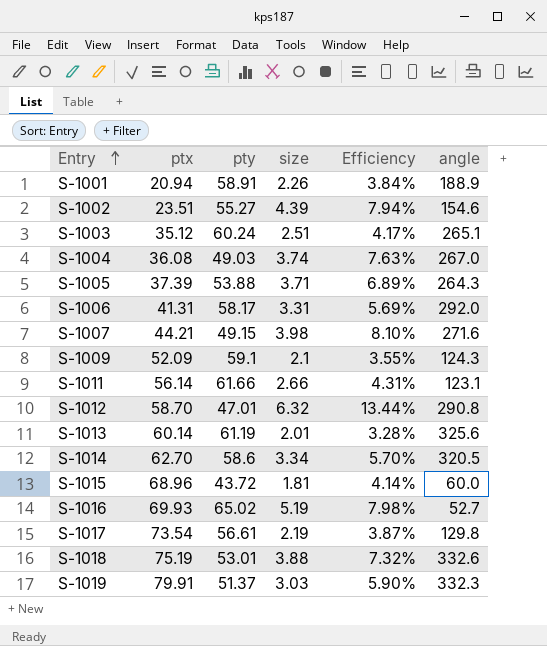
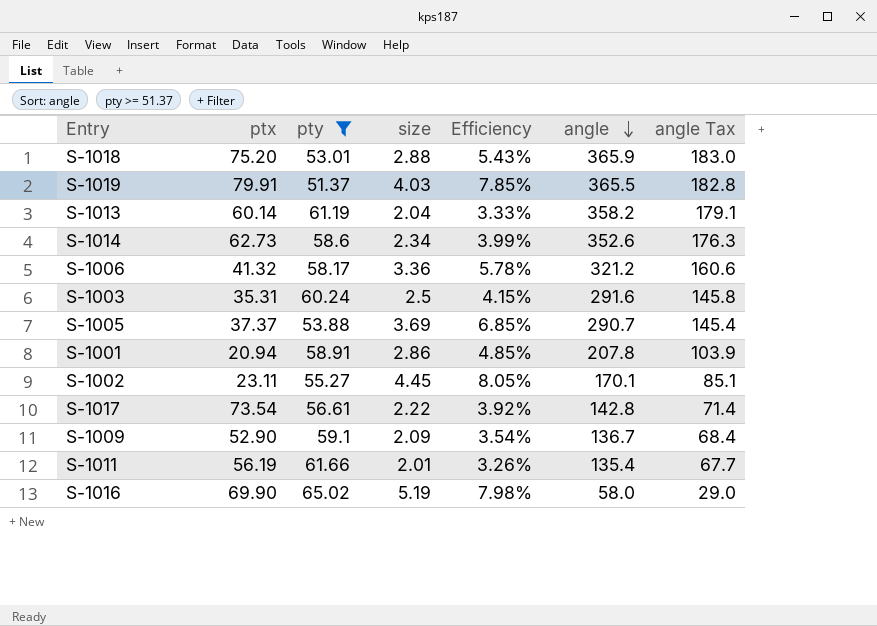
filter: none -> pty >= 51.37
row order: Entry ascending -> angle descending
column angle Tax | formula: none -> [angle] * 0.5
S-1018 | ptx: 75.19 -> 75.20
S-1018 | size: 3.88 -> 2.88
S-1018 | Efficiency: 7.32% -> 5.43%
S-1018 | angle: 332.6 -> 365.9
S-1019 | size: 3.03 -> 4.03
S-1019 | Efficiency: 5.90% -> 7.85%
S-1019 | angle: 332.3 -> 365.5
S-1013 | size: 2.01 -> 2.04
S-1013 | Efficiency: 3.28% -> 3.33%
S-1013 | angle: 325.6 -> 358.2
S-1014 | ptx: 62.70 -> 62.73
S-1014 | size: 3.34 -> 2.34
S-1014 | Efficiency: 5.70% -> 3.99%
S-1014 | angle: 320.5 -> 352.6
S-1006 | ptx: 41.31 -> 41.32
S-1006 | size: 3.31 -> 3.36
S-1006 | Efficiency: 5.69% -> 5.78%
S-1006 | angle: 292.0 -> 321.2
S-1003 | ptx: 35.12 -> 35.31
S-1003 | size: 2.51 -> 2.5
S-1003 | Efficiency: 4.17% -> 4.15%
S-1003 | angle: 265.1 -> 291.6
S-1005 | ptx: 37.39 -> 37.37
S-1005 | size: 3.71 -> 3.69
S-1005 | Efficiency: 6.89% -> 6.85%
S-1005 | angle: 264.3 -> 290.7
S-1001 | size: 2.26 -> 2.86
S-1001 | Efficiency: 3.84% -> 4.85%
S-1001 | angle: 188.9 -> 207.8
S-1002 | ptx: 23.51 -> 23.11
S-1002 | size: 4.39 -> 4.45
S-1002 | Efficiency: 7.94% -> 8.05%
S-1002 | angle: 154.6 -> 170.1
S-1017 | size: 2.19 -> 2.22
S-1017 | Efficiency: 3.87% -> 3.92%
S-1017 | angle: 129.8 -> 142.8
S-1009 | ptx: 52.09 -> 52.90
S-1009 | size: 2.1 -> 2.09
S-1009 | Efficiency: 3.55% -> 3.54%
S-1009 | angle: 124.3 -> 136.7
S-1011 | ptx: 56.14 -> 56.19
S-1011 | size: 2.66 -> 2.01
S-1011 | Efficiency: 4.31% -> 3.26%
S-1011 | angle: 123.1 -> 135.4
S-1016 | ptx: 69.93 -> 69.90
S-1016 | angle: 52.7 -> 58.0

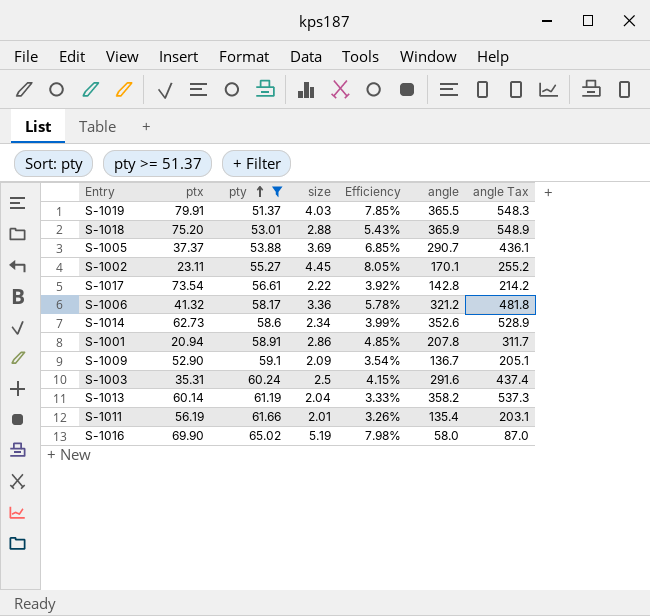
row order: angle descending -> pty ascending
column angle Tax | formula: [angle] * 0.5 -> [angle] * 1.5

